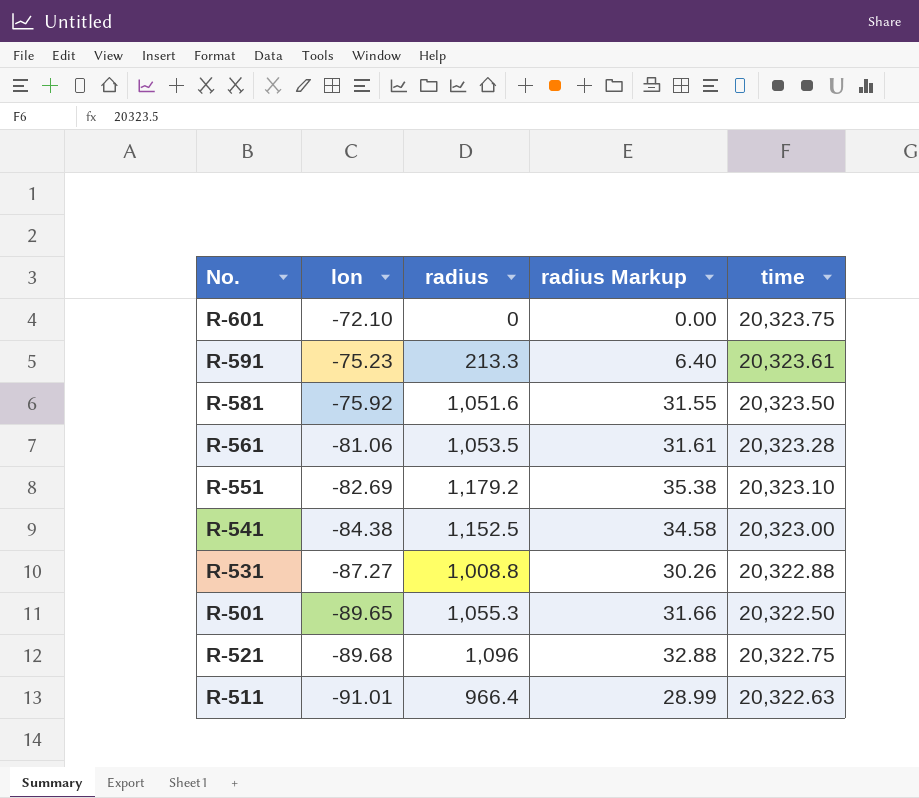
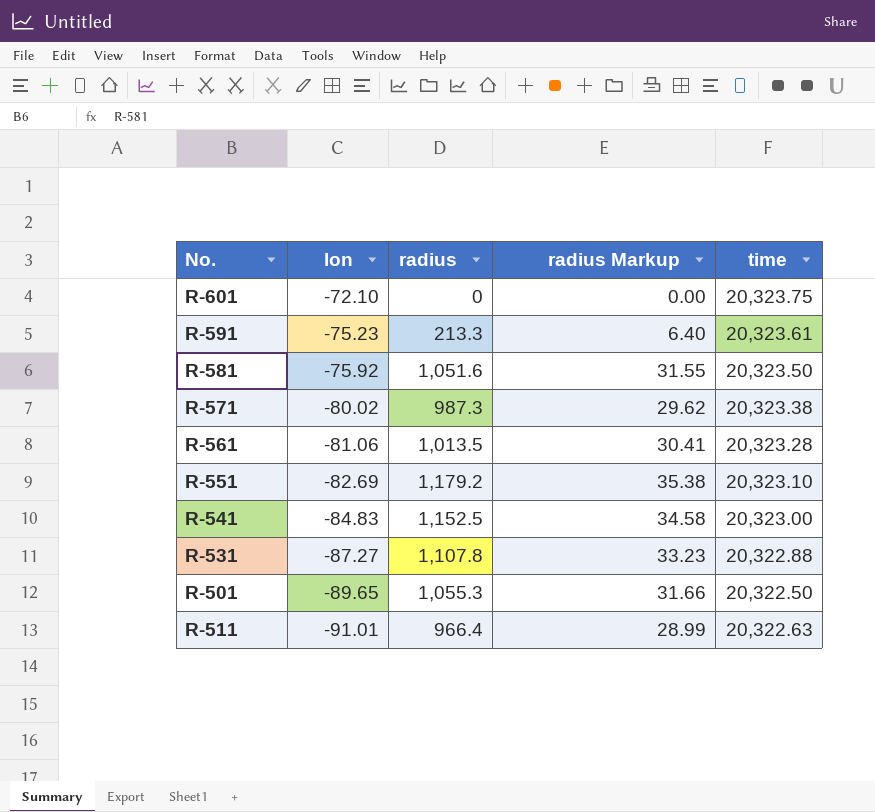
row R-521: -89.68 | 1,096 | 32.88 | 20,322.75 -> none
row R-571: none -> -80.02 | 987.3 | 29.62 | 20,323.38
R-561 | radius: 1,053.5 -> 1,013.5
R-561 | radius Markup: 31.61 -> 30.41
R-541 | lon: -84.38 -> -84.83
R-531 | radius: 1,008.8 -> 1,107.8
R-531 | radius Markup: 30.26 -> 33.23

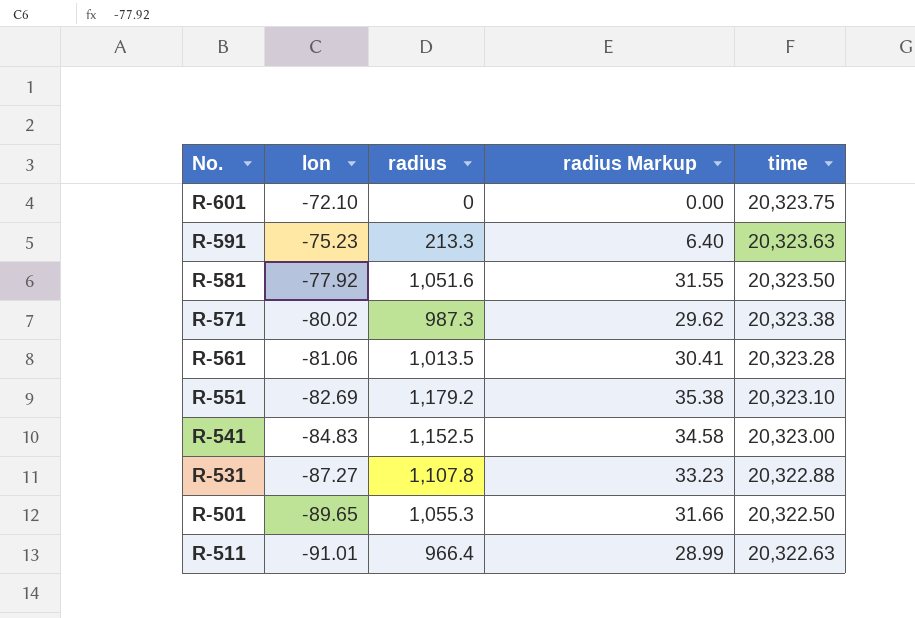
R-591 | time: 20,323.61 -> 20,323.63
R-581 | lon: -75.92 -> -77.92

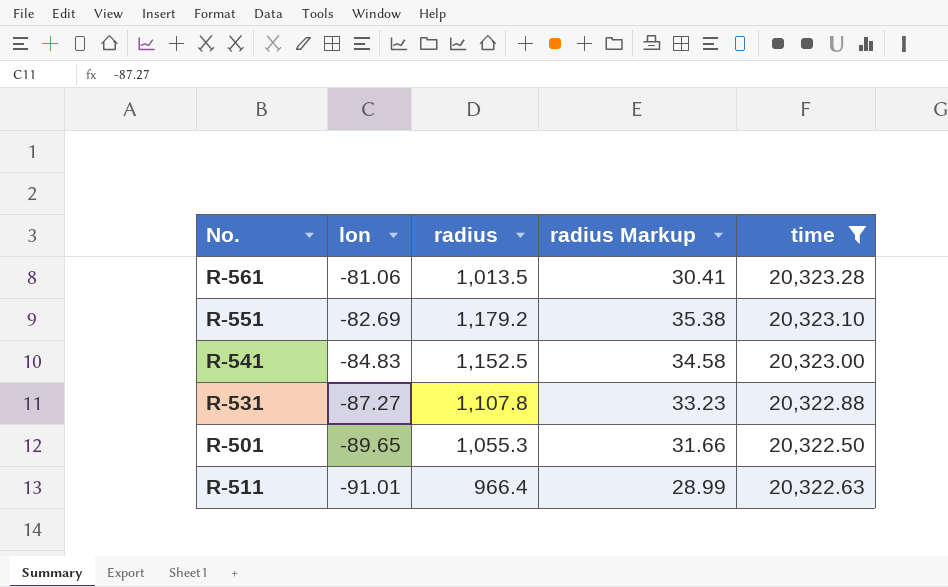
filter: none -> time <= 20,323.28

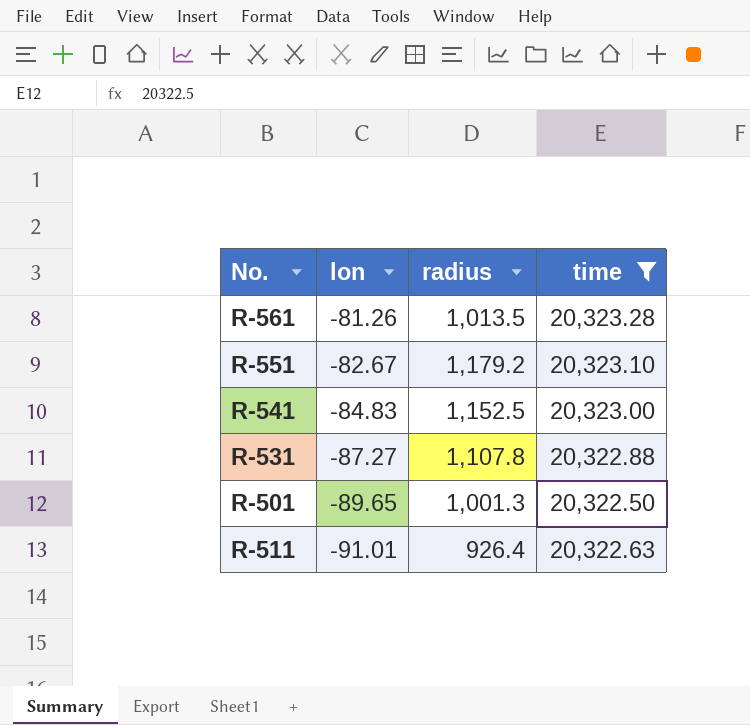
column radius Markup | formula: [radius] * 0.03 -> none
R-561 | lon: -81.06 -> -81.26
R-551 | lon: -82.69 -> -82.67
R-501 | radius: 1,055.3 -> 1,001.3
R-511 | radius: 966.4 -> 926.4

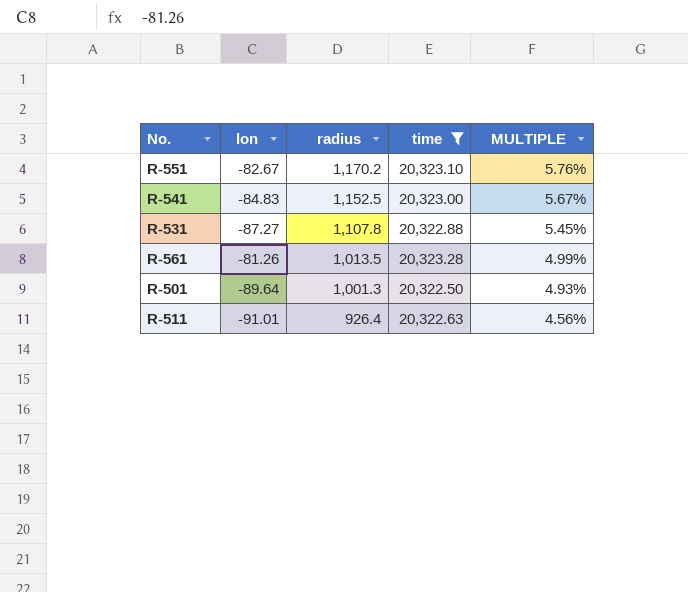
row order: lon descending -> radius descending
column MULTIPLE | formula: none -> [radius] / [time]
R-551 | radius: 1,179.2 -> 1,170.2
R-501 | lon: -89.65 -> -89.64

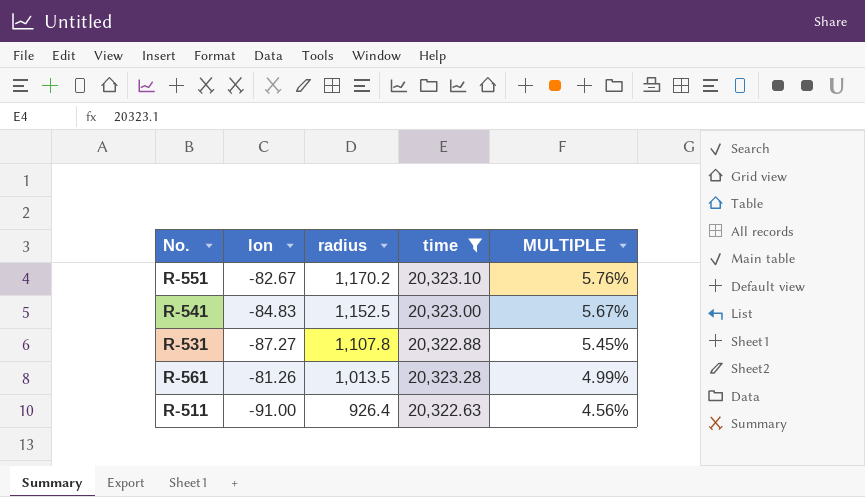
row R-501: -89.64 | 1,001.3 | 20,322.50 | 4.93% -> none
R-511 | lon: -91.01 -> -91.00

